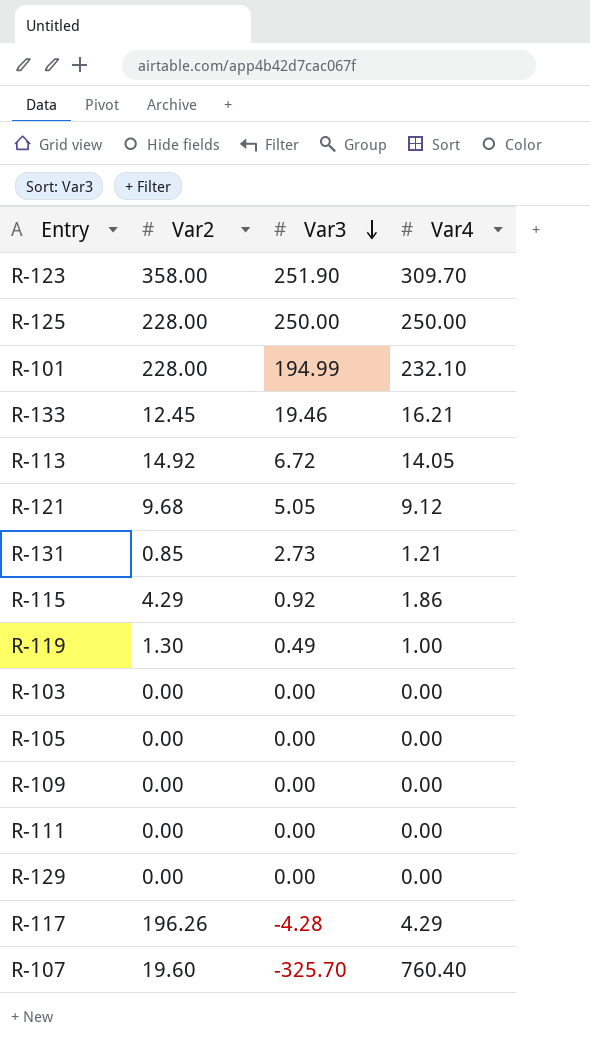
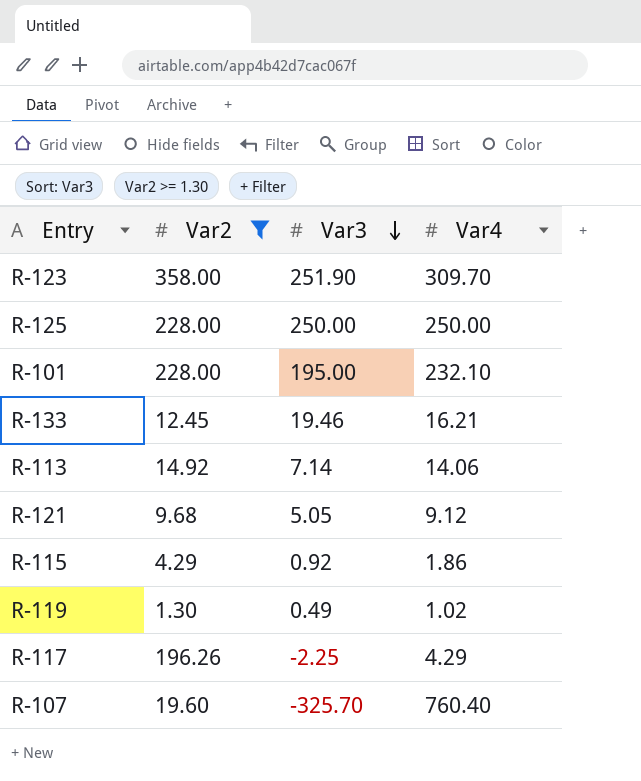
filter: none -> Var2 >= 1.30
R-101 | Var3: 194.99 -> 195.00
R-113 | Var3: 6.72 -> 7.14
R-113 | Var4: 14.05 -> 14.06
R-119 | Var4: 1.00 -> 1.02
R-117 | Var3: -4.28 -> -2.25

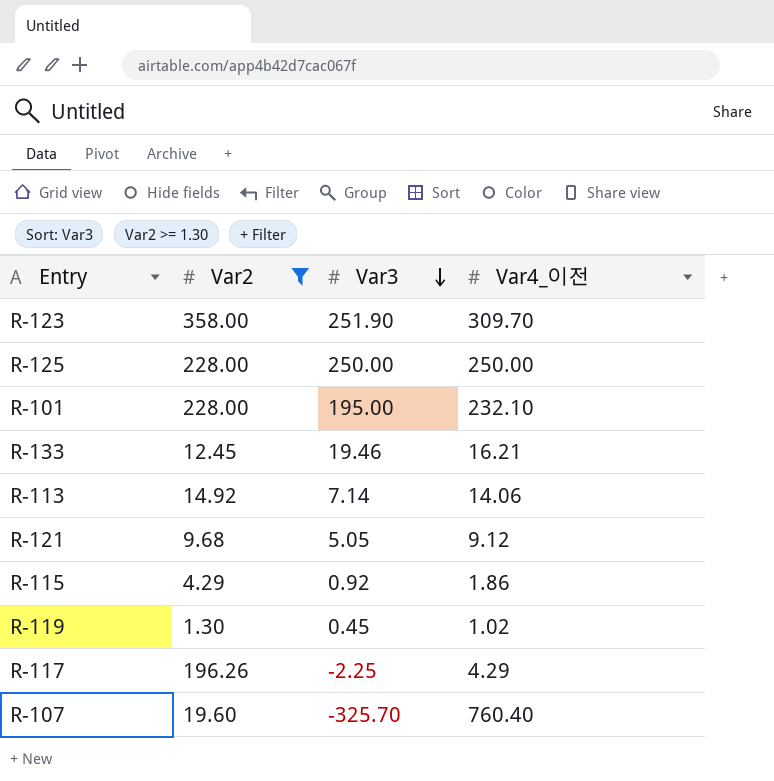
column name: Var4 -> Var4_이전
R-119 | Var3: 0.49 -> 0.45

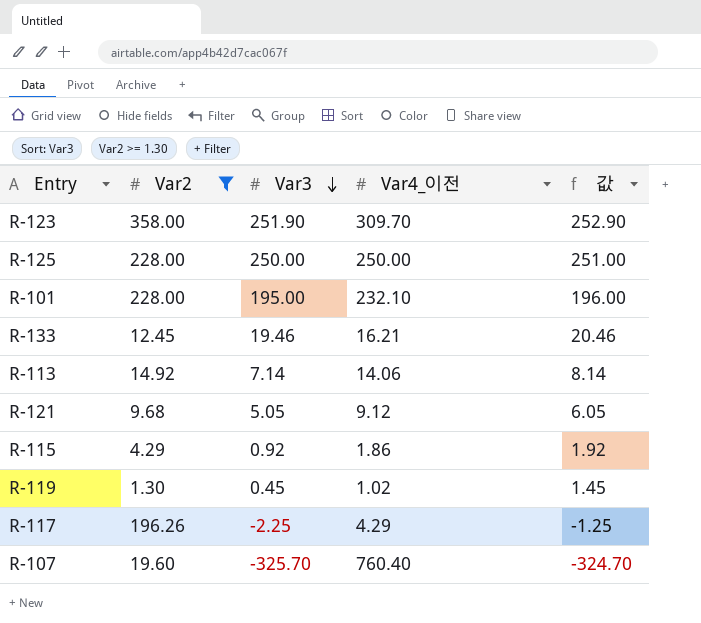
column 값 | formula: none -> [Var3] + 1

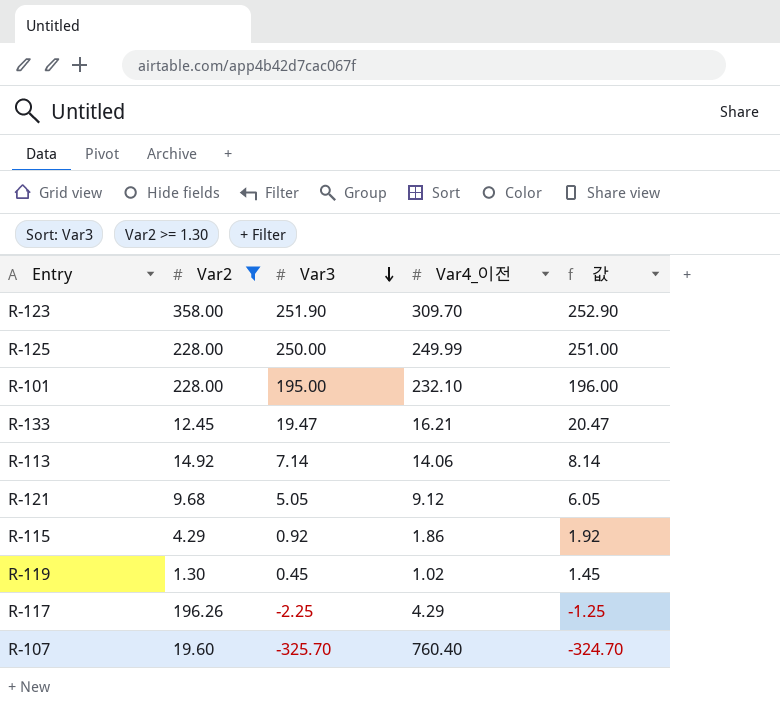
R-125 | Var4_이전: 250.00 -> 249.99
R-133 | Var3: 19.46 -> 19.47
R-133 | 값: 20.46 -> 20.47

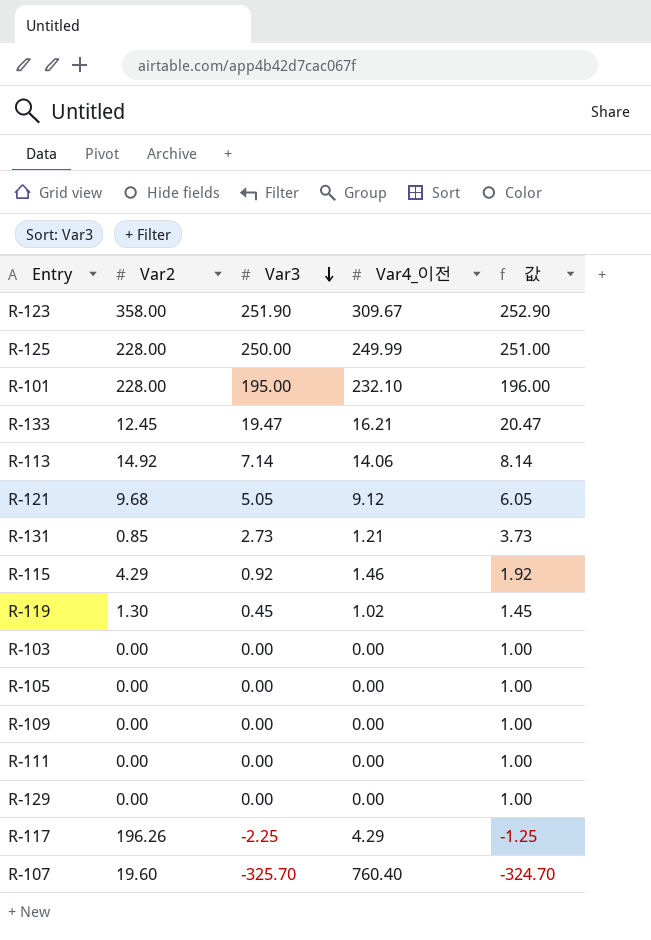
filter: Var2 >= 1.30 -> none
R-123 | Var4_이전: 309.70 -> 309.67
R-115 | Var4_이전: 1.86 -> 1.46

